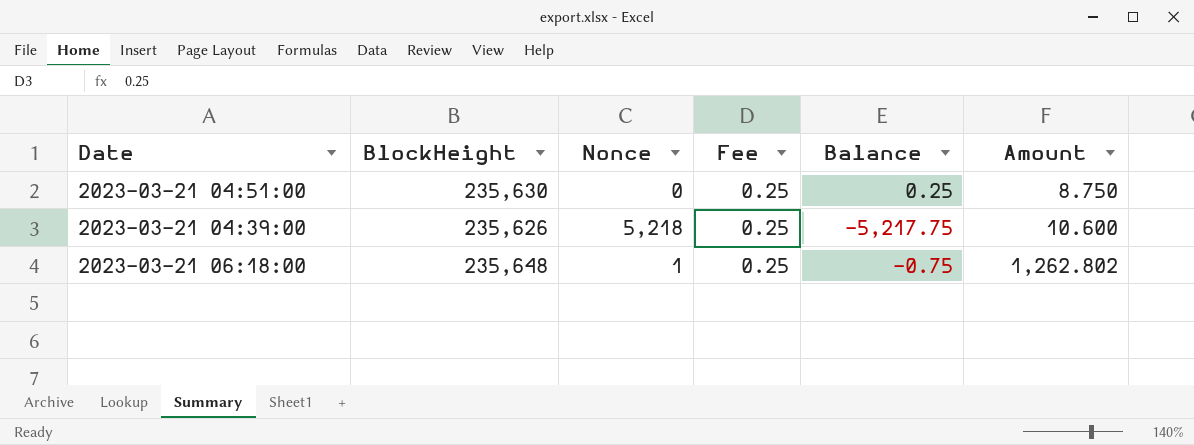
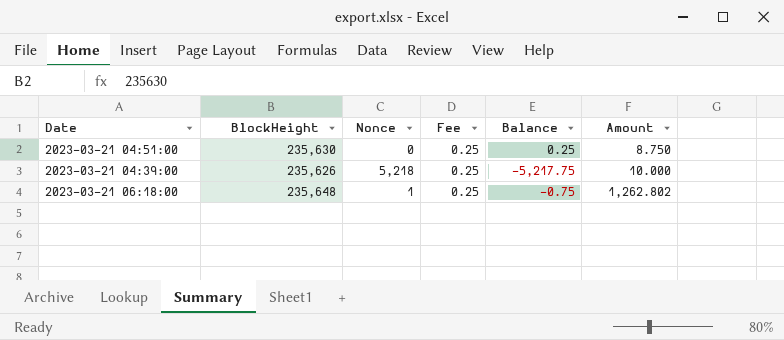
2023-03-21 04:39:00 | Amount: 10.600 -> 10.000

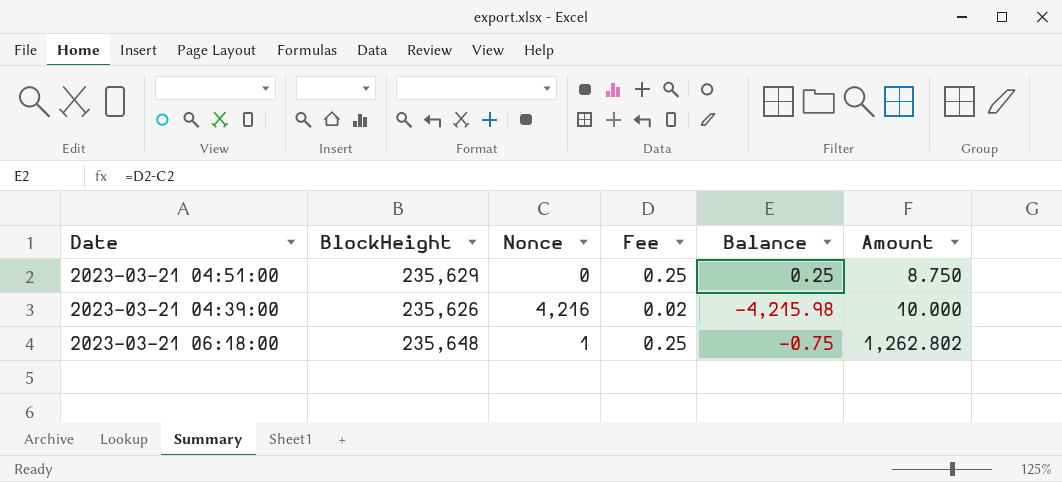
2023-03-21 04:51:00 | BlockHeight: 235,630 -> 235,629
2023-03-21 04:39:00 | Nonce: 5,218 -> 4,216
2023-03-21 04:39:00 | Fee: 0.25 -> 0.02
2023-03-21 04:39:00 | Balance: -5,217.75 -> -4,215.98

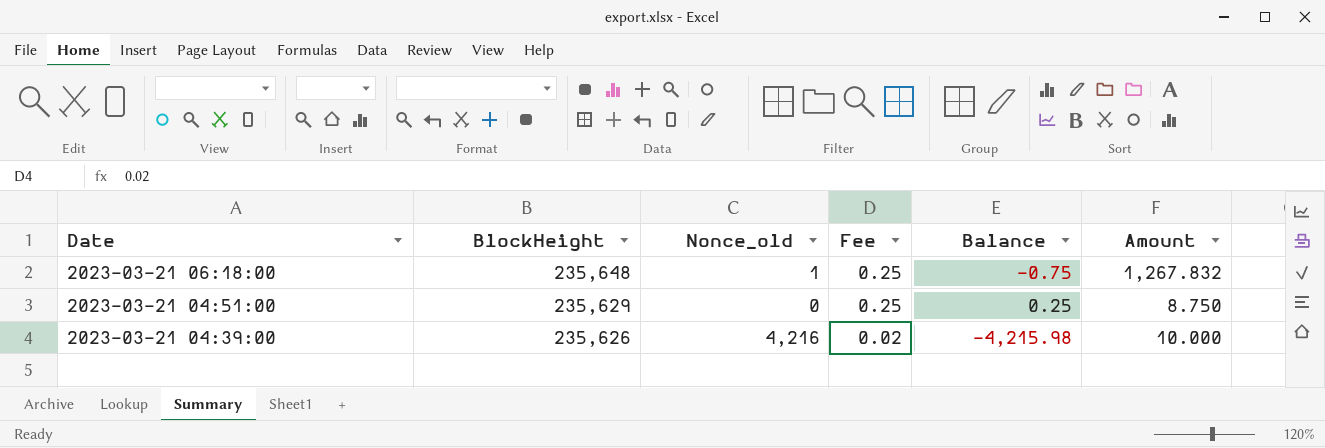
row order: Amount ascending -> Date descending
column name: Nonce -> Nonce_old
2023-03-21 06:18:00 | Amount: 1,262.802 -> 1,267.832

